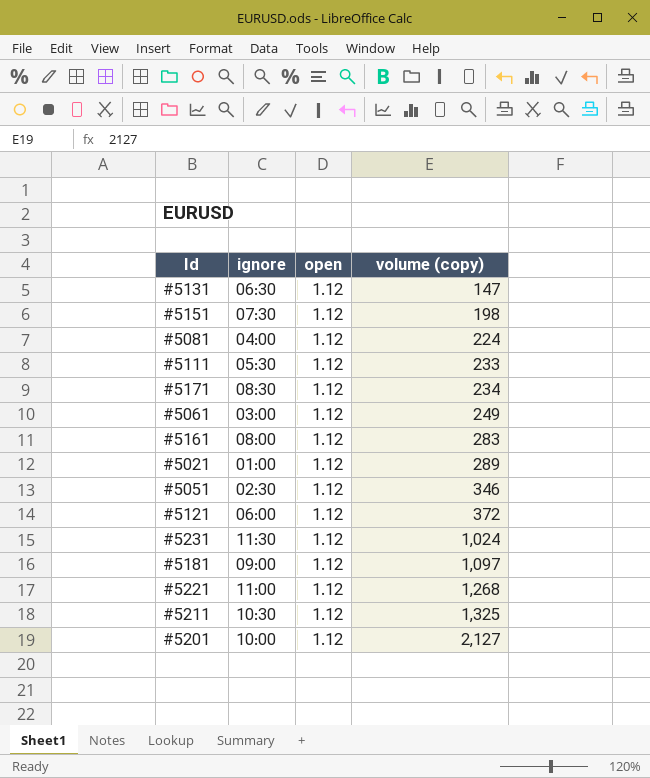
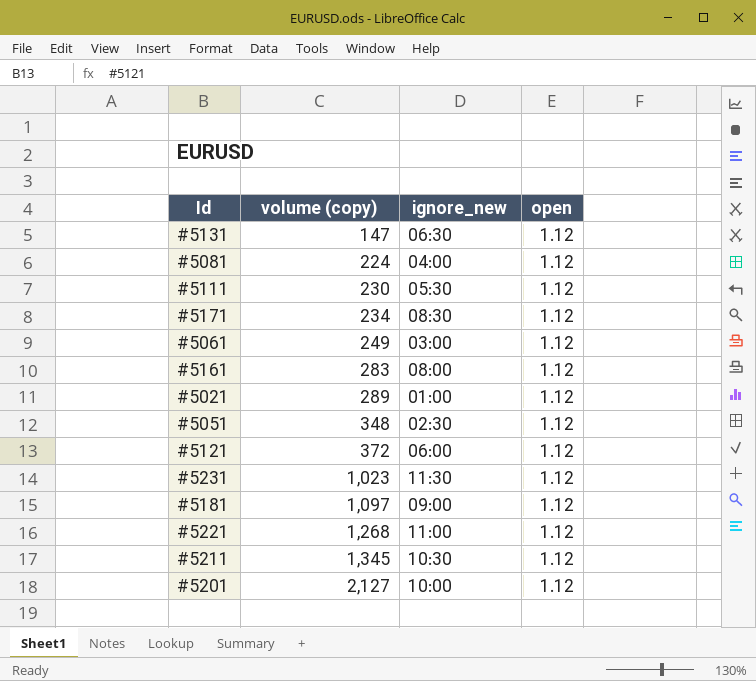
column volume (copy) | position: 4 -> 2
column name: ignore -> ignore_new
row #5151: 07:30 | 1.12 | 198 -> none
#5111 | volume (copy): 233 -> 230
#5051 | volume (copy): 346 -> 348
#5231 | volume (copy): 1,024 -> 1,023
#5211 | volume (copy): 1,325 -> 1,345

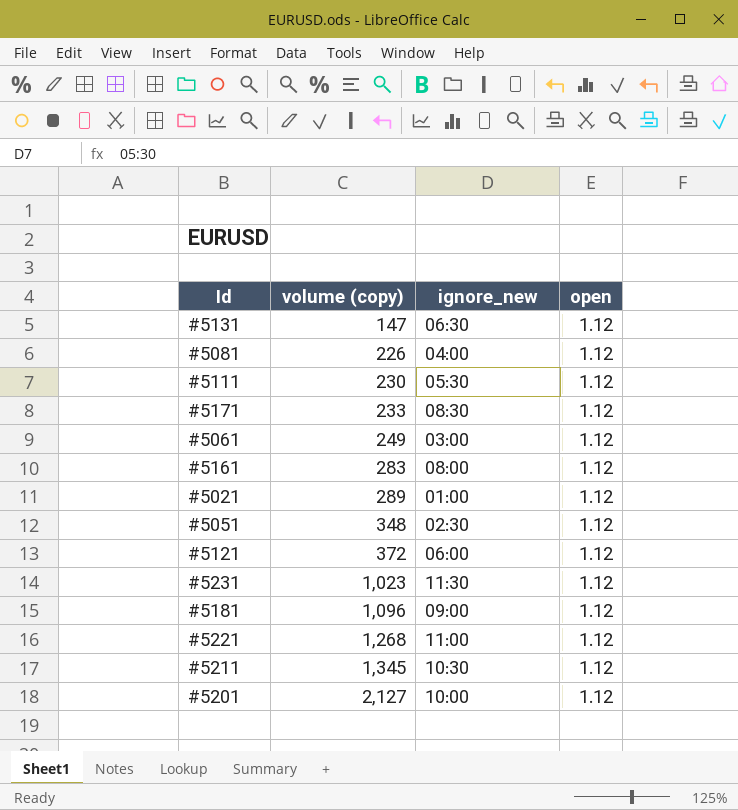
#5081 | volume (copy): 224 -> 226
#5171 | volume (copy): 234 -> 233
#5181 | volume (copy): 1,097 -> 1,096

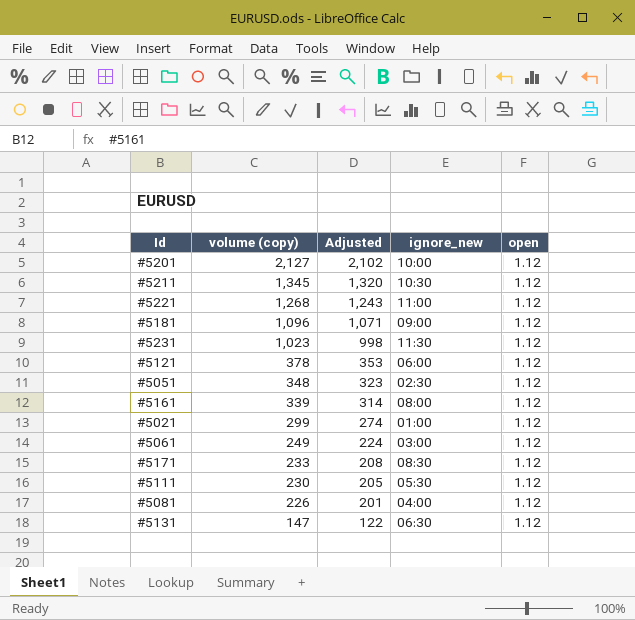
row order: volume (copy) ascending -> volume (copy) descending
column Adjusted | formula: none -> [volume (copy)] - 25
#5121 | volume (copy): 372 -> 378
#5161 | volume (copy): 283 -> 339
#5021 | volume (copy): 289 -> 299

